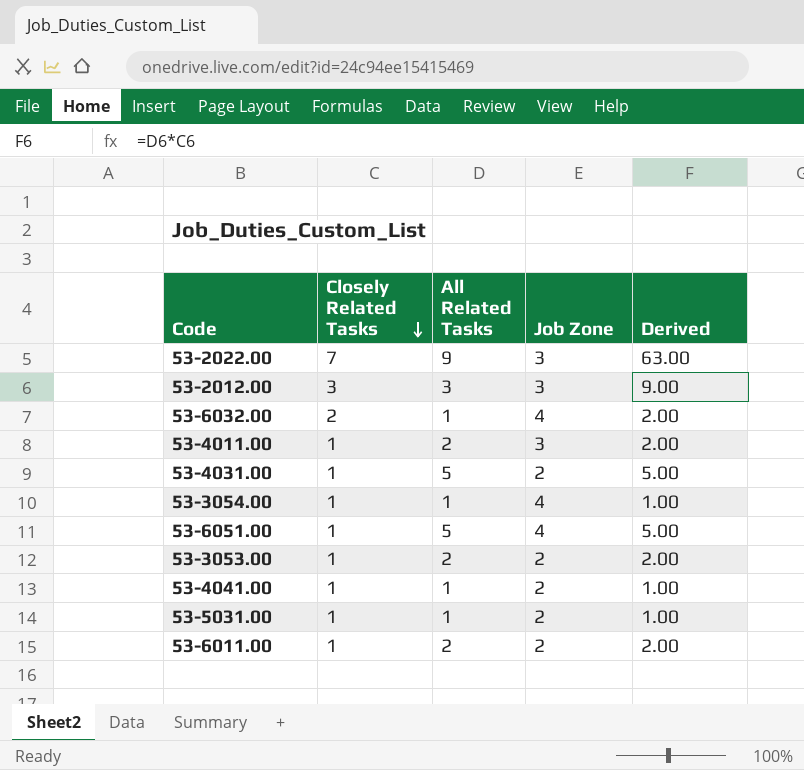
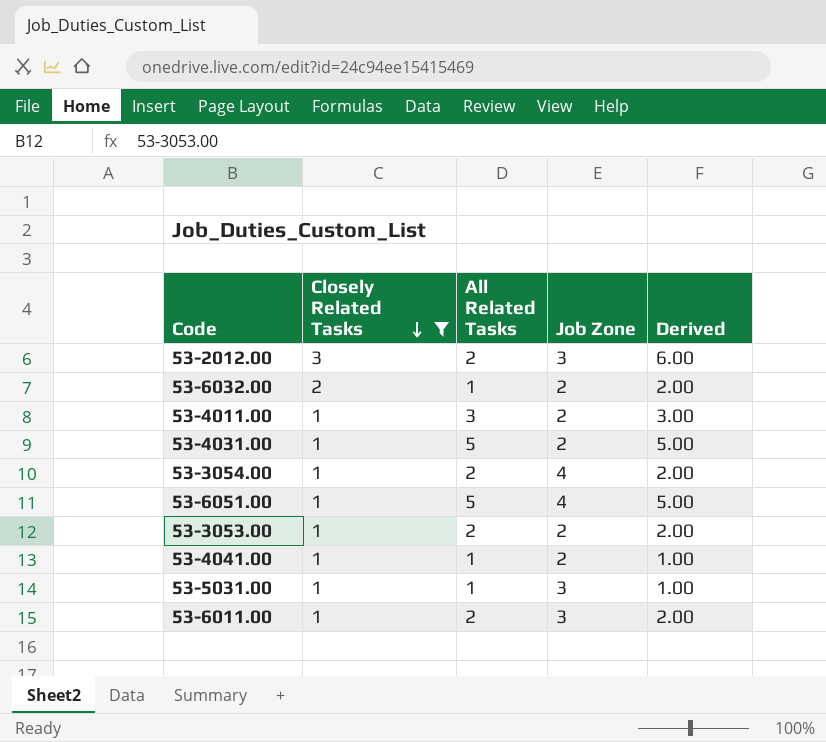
filter: none -> Closely Related Tasks != 7
53-2012.00 | All Related Tasks: 3 -> 2
53-2012.00 | Derived: 9.00 -> 6.00
53-6032.00 | Job Zone: 4 -> 2
53-4011.00 | All Related Tasks: 2 -> 3
53-4011.00 | Job Zone: 3 -> 2
53-4011.00 | Derived: 2.00 -> 3.00
53-3054.00 | All Related Tasks: 1 -> 2
53-3054.00 | Derived: 1.00 -> 2.00
53-5031.00 | Job Zone: 2 -> 3
53-6011.00 | Job Zone: 2 -> 3

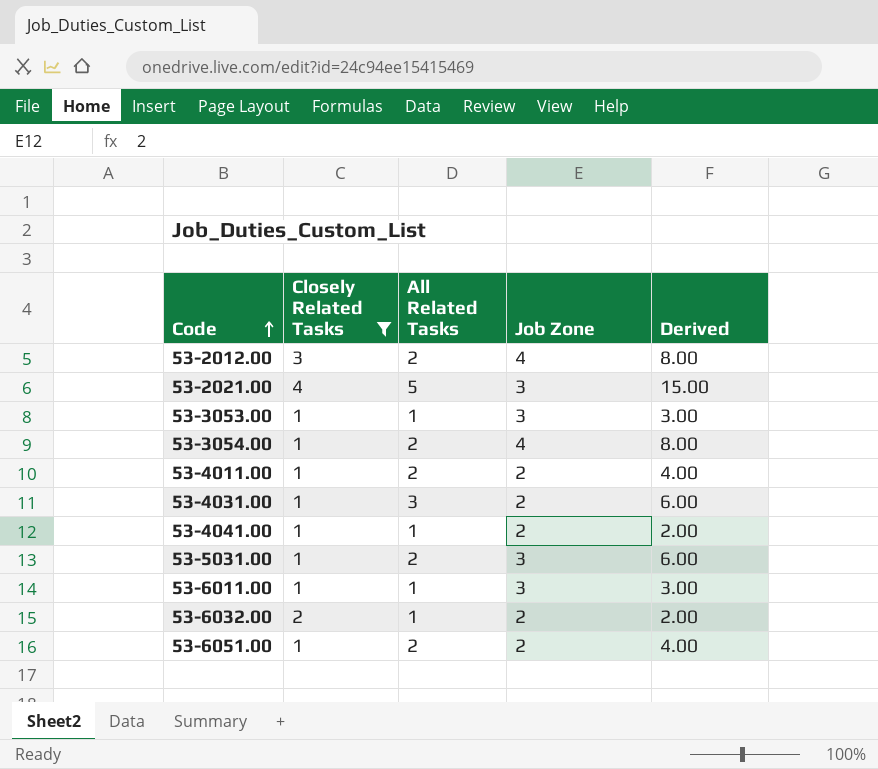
row order: Closely Related Tasks descending -> Code ascending
column Derived | formula: [Closely Related Tasks] * [All Related Tasks] -> [All Related Tasks] * [Job Zone]
53-2012.00 | Job Zone: 3 -> 4
row 53-2021.00: none -> 4 | 5 | 3 | 15.00
53-3053.00 | All Related Tasks: 2 -> 1
53-3053.00 | Job Zone: 2 -> 3
53-4011.00 | All Related Tasks: 3 -> 2
53-4031.00 | All Related Tasks: 5 -> 3
53-5031.00 | All Related Tasks: 1 -> 2
53-6011.00 | All Related Tasks: 2 -> 1
53-6051.00 | All Related Tasks: 5 -> 2
53-6051.00 | Job Zone: 4 -> 2

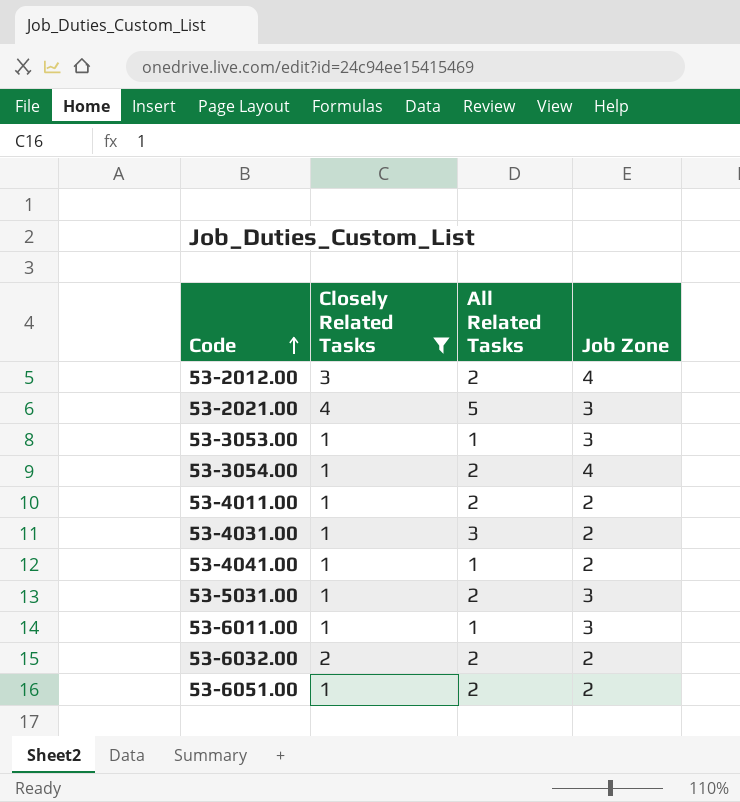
column Derived | formula: [All Related Tasks] * [Job Zone] -> none
53-6032.00 | All Related Tasks: 1 -> 2

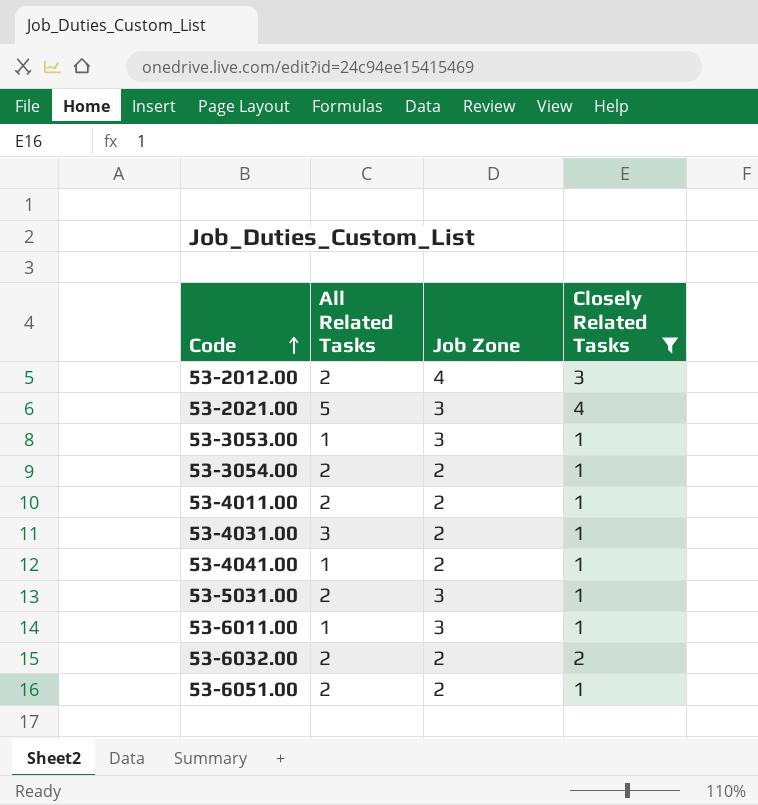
column Closely Related Tasks | position: 2 -> 4
53-3054.00 | Job Zone: 4 -> 2

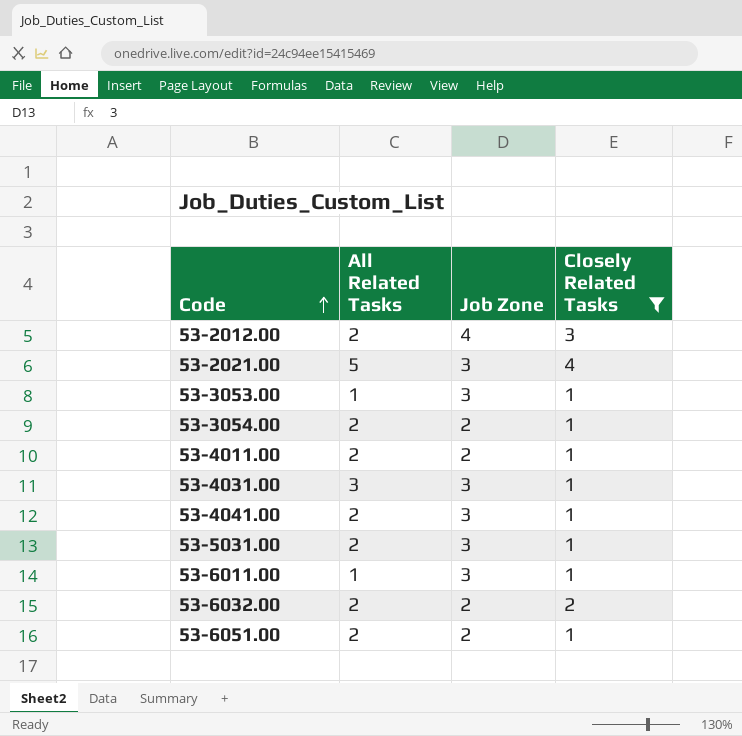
53-4031.00 | Job Zone: 2 -> 3
53-4041.00 | All Related Tasks: 1 -> 2
53-4041.00 | Job Zone: 2 -> 3

